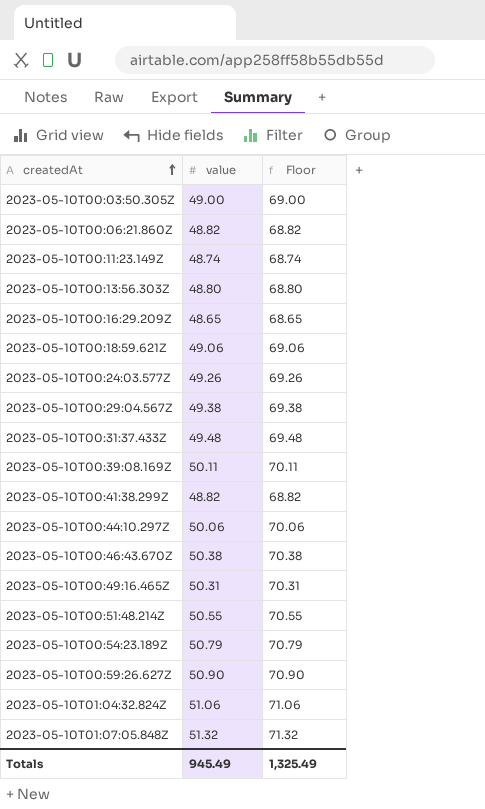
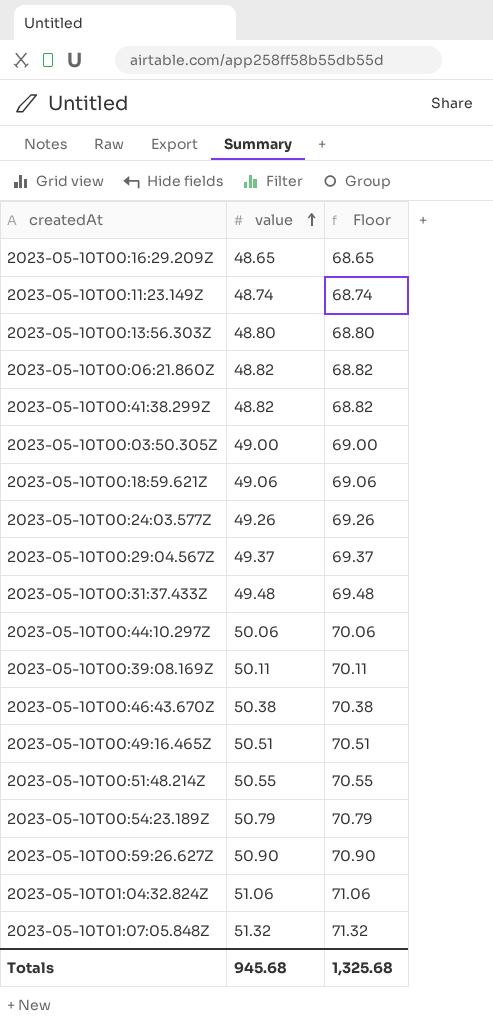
row order: createdAt ascending -> value ascending
2023-05-10T00:29:04.567Z | value: 49.38 -> 49.37
2023-05-10T00:29:04.567Z | Floor: 69.38 -> 69.37
2023-05-10T00:49:16.465Z | value: 50.31 -> 50.51
2023-05-10T00:49:16.465Z | Floor: 70.31 -> 70.51
Totals | value: 945.49 -> 945.68
Totals | Floor: 1,325.49 -> 1,325.68

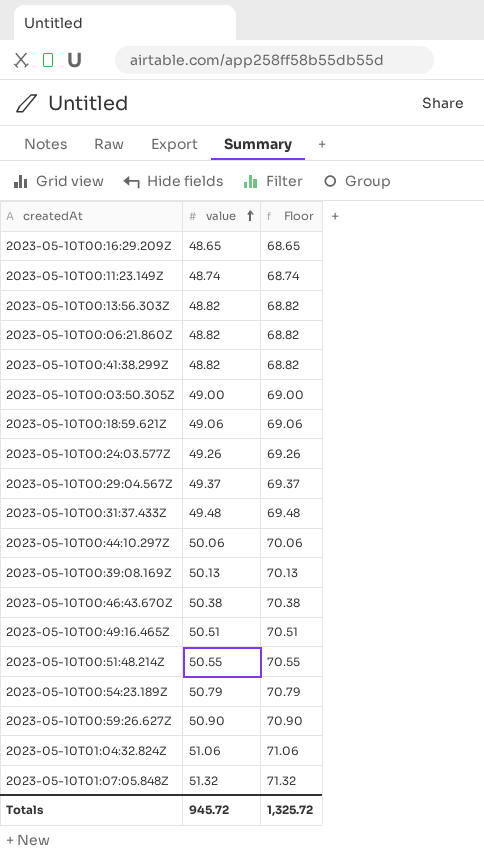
2023-05-10T00:13:56.303Z | value: 48.80 -> 48.82
2023-05-10T00:13:56.303Z | Floor: 68.80 -> 68.82
2023-05-10T00:39:08.169Z | value: 50.11 -> 50.13
2023-05-10T00:39:08.169Z | Floor: 70.11 -> 70.13
Totals | value: 945.68 -> 945.72
Totals | Floor: 1,325.68 -> 1,325.72

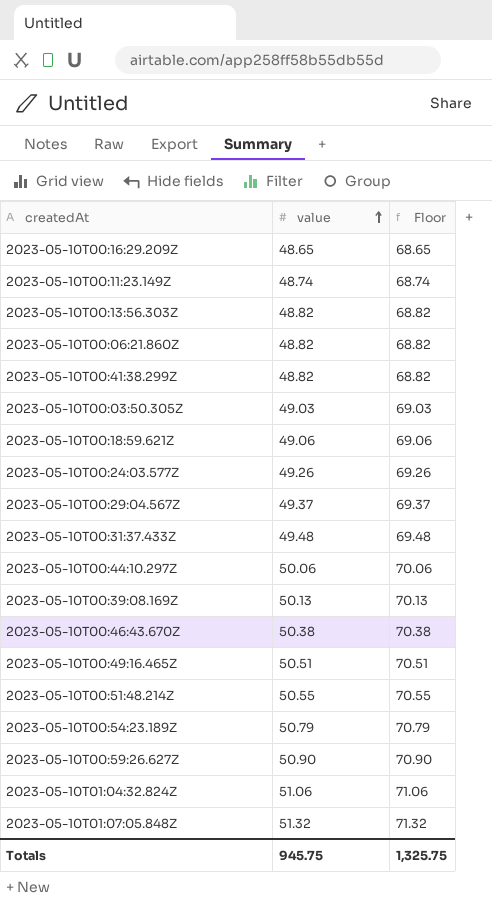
2023-05-10T00:03:50.305Z | value: 49.00 -> 49.03
2023-05-10T00:03:50.305Z | Floor: 69.00 -> 69.03
Totals | value: 945.72 -> 945.75
Totals | Floor: 1,325.72 -> 1,325.75

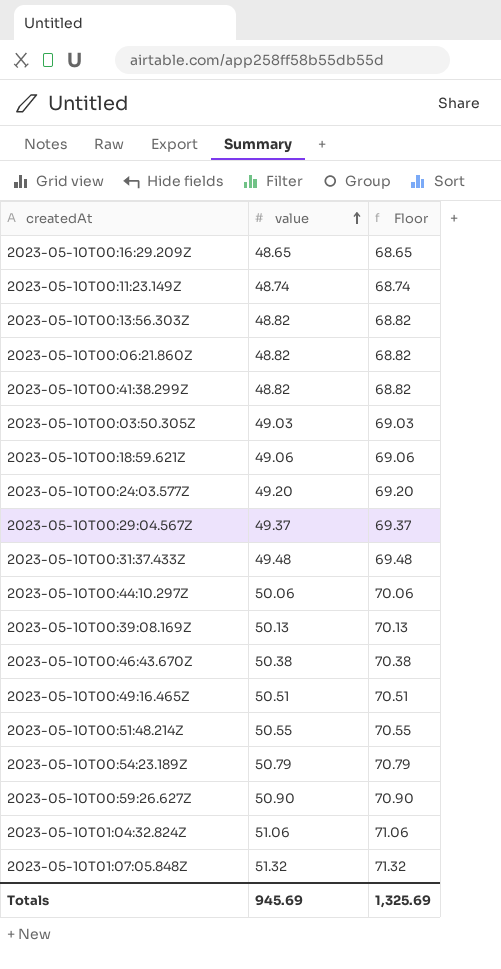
2023-05-10T00:24:03.577Z | value: 49.26 -> 49.20
2023-05-10T00:24:03.577Z | Floor: 69.26 -> 69.20
Totals | value: 945.75 -> 945.69
Totals | Floor: 1,325.75 -> 1,325.69

